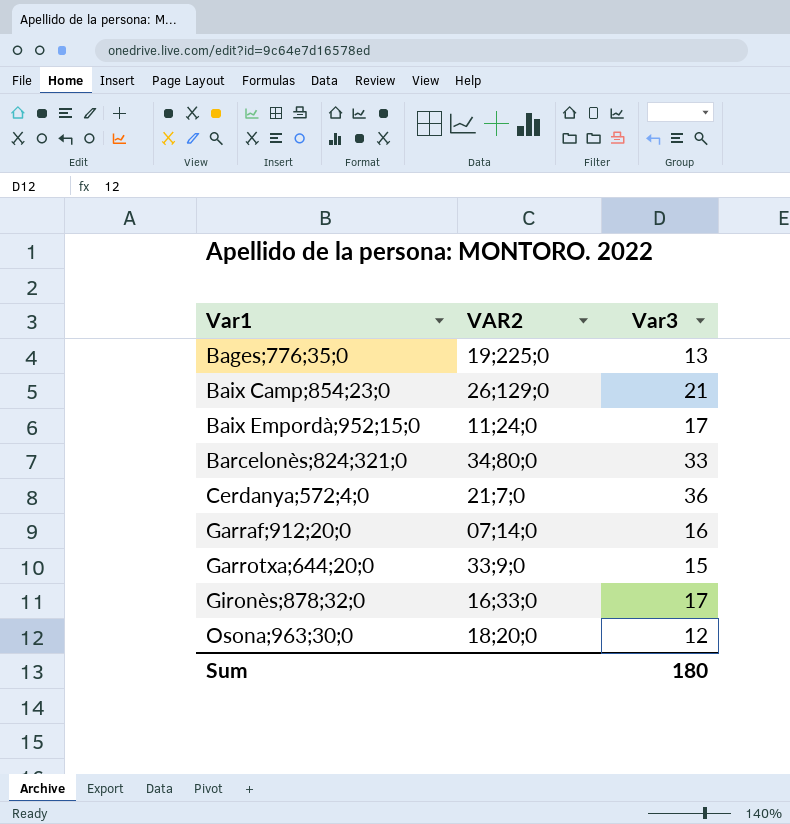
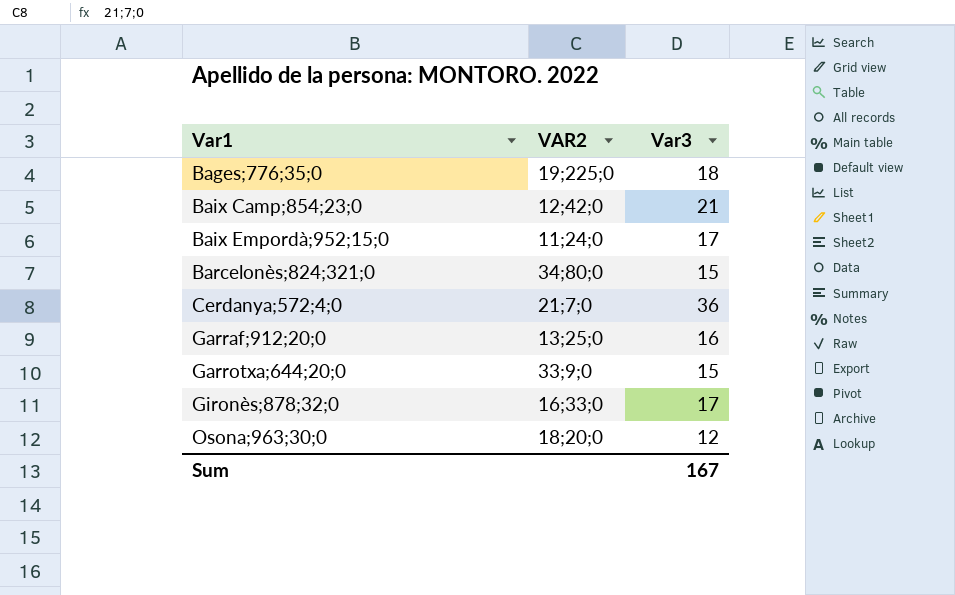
Bages;776;35;0 | Var3: 13 -> 18
Baix Camp;854;23;0 | VAR2: 26;129;0 -> 12;42;0
Barcelonès;824;321;0 | Var3: 33 -> 15
Garraf;912;20;0 | VAR2: 07;14;0 -> 13;25;0
Sum | Var3: 180 -> 167

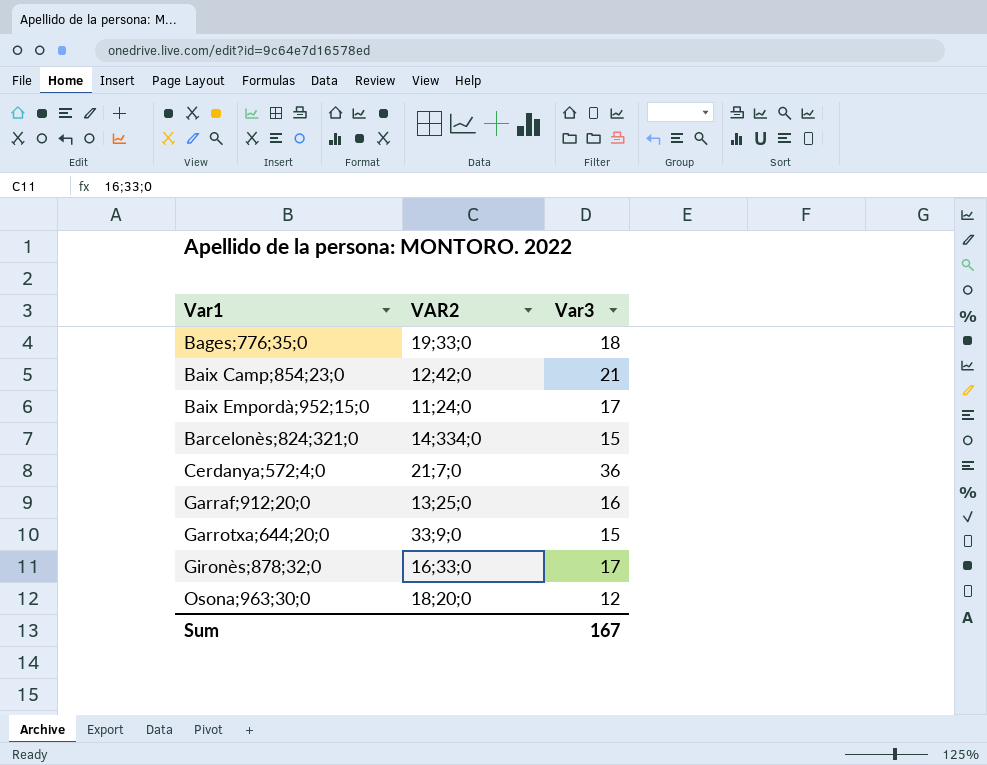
Bages;776;35;0 | VAR2: 19;225;0 -> 19;33;0
Barcelonès;824;321;0 | VAR2: 34;80;0 -> 14;334;0

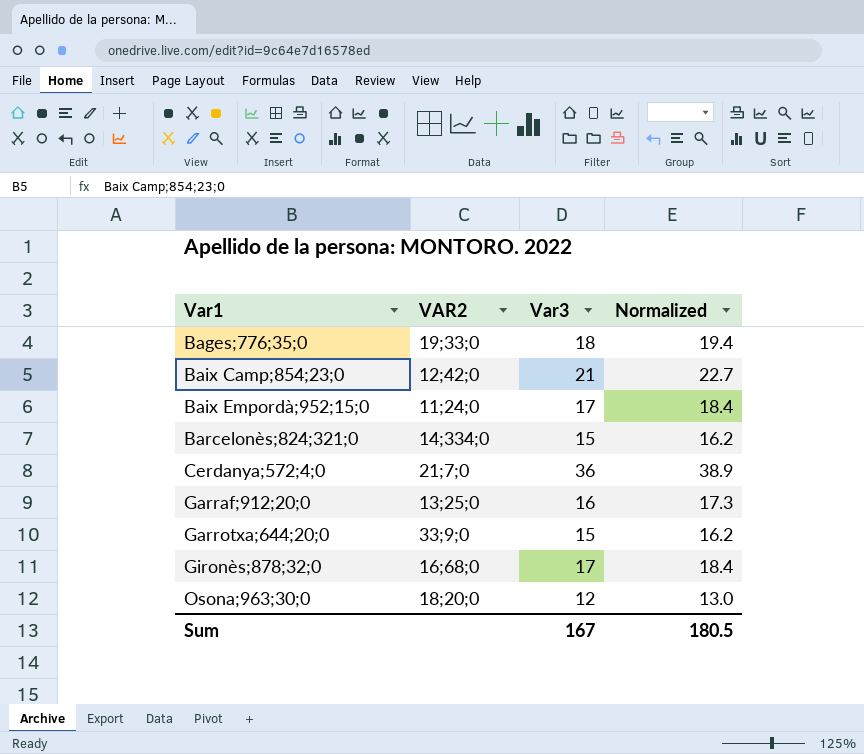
column Normalized | formula: none -> [Var3] * 1.08
Gironès;878;32;0 | VAR2: 16;33;0 -> 16;68;0

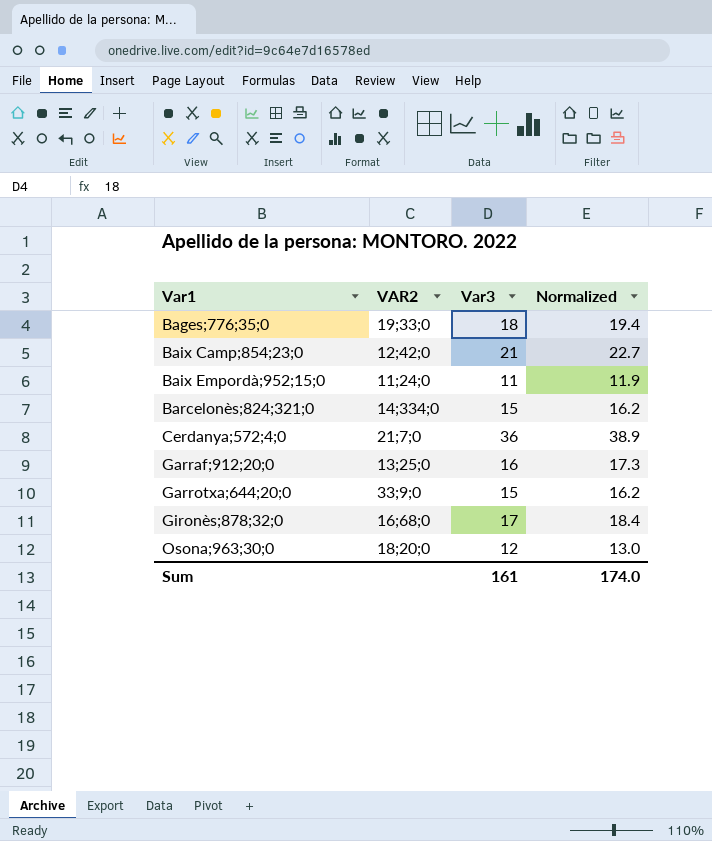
Baix Empordà;952;15;0 | Var3: 17 -> 11
Baix Empordà;952;15;0 | Normalized: 18.4 -> 11.9
Sum | Var3: 167 -> 161
Sum | Normalized: 180.5 -> 174.0

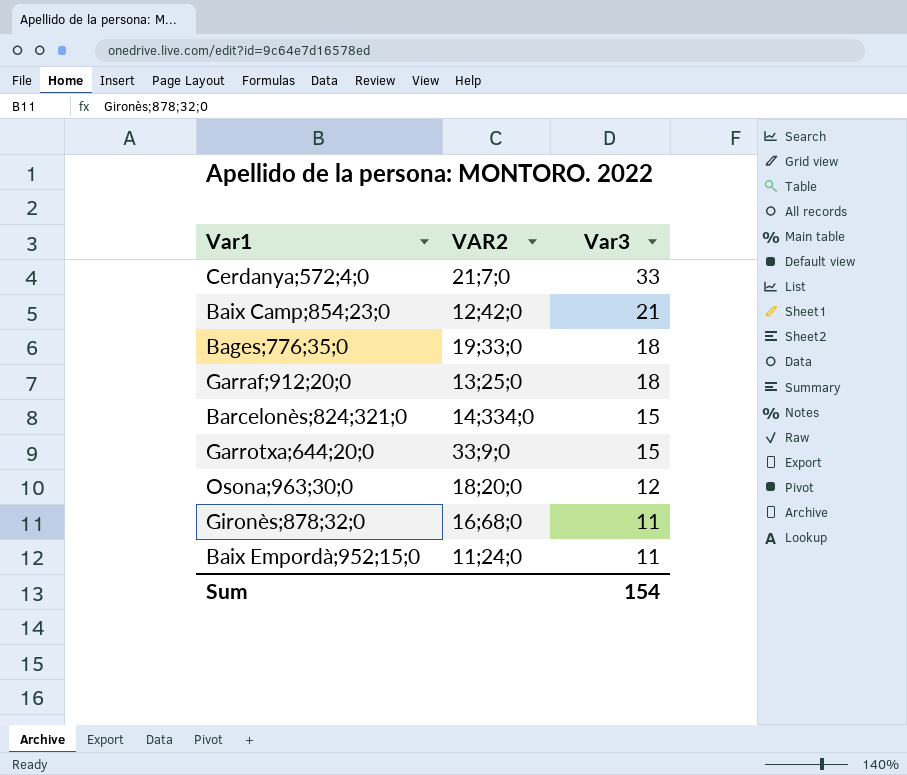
row order: Var1 ascending -> Var3 descending
column Normalized | formula: [Var3] * 1.08 -> none
Cerdanya;572;4;0 | Var3: 36 -> 33
Garraf;912;20;0 | Var3: 16 -> 18
Gironès;878;32;0 | Var3: 17 -> 11
Sum | Var3: 161 -> 154

